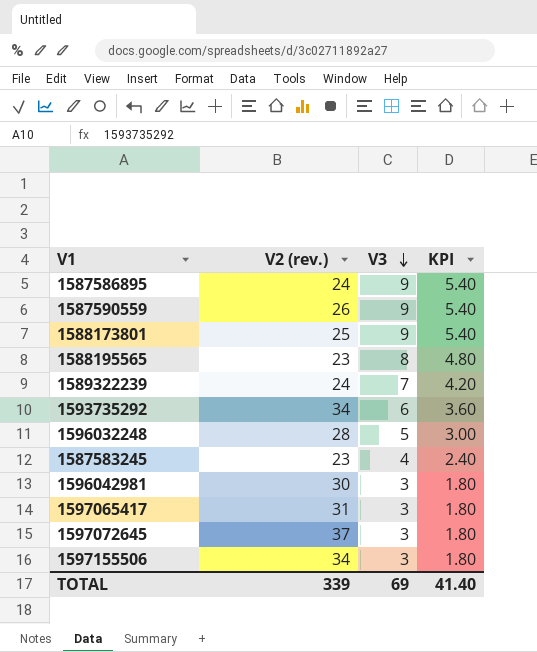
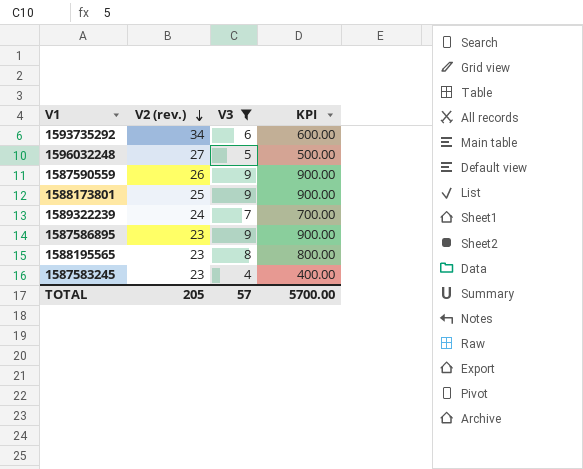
filter: none -> V3 != 3
row order: V3 descending -> V2 (rev.) descending
column KPI | formula: [V3] * 0.6 -> [V3] * 100
1596032248 | V2 (rev.): 28 -> 27
1587586895 | V2 (rev.): 24 -> 23
TOTAL | V2 (rev.): 339 -> 205
TOTAL | V3: 69 -> 57
TOTAL | KPI: 41.40 -> 5700.00

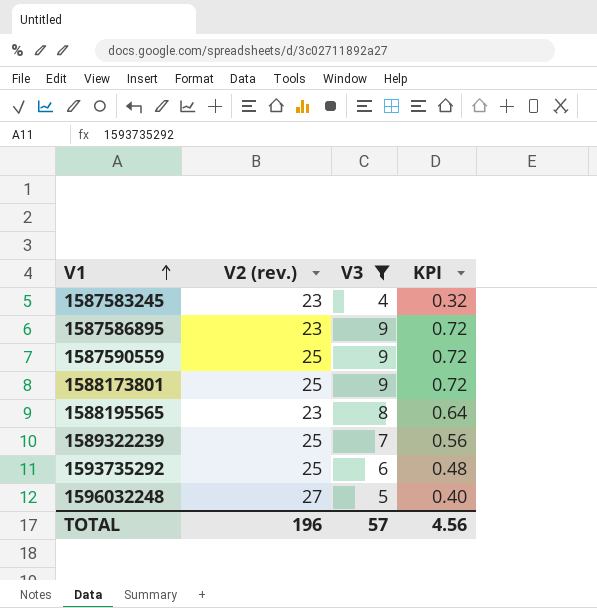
row order: V2 (rev.) descending -> V1 ascending
column KPI | formula: [V3] * 100 -> [V3] * 0.08
1587590559 | V2 (rev.): 26 -> 25
1589322239 | V2 (rev.): 24 -> 25
1593735292 | V2 (rev.): 34 -> 25
TOTAL | V2 (rev.): 205 -> 196
TOTAL | KPI: 5700.00 -> 4.56

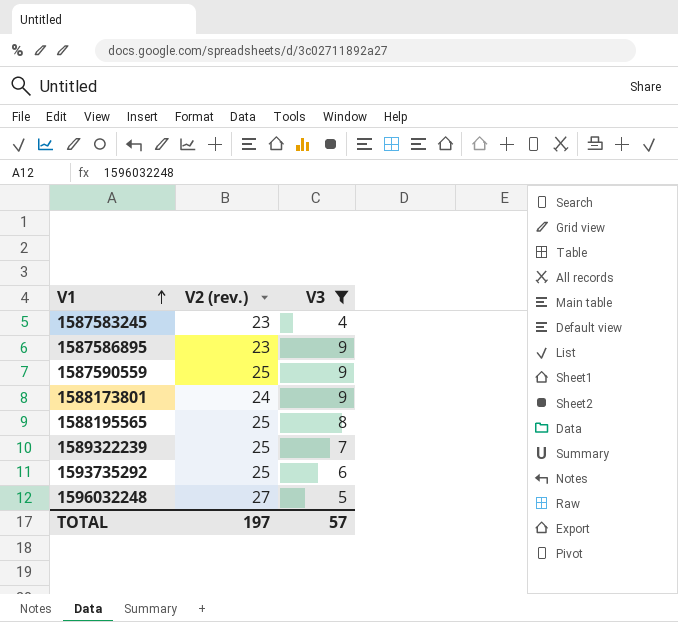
column KPI | formula: [V3] * 0.08 -> none
1588173801 | V2 (rev.): 25 -> 24
1588195565 | V2 (rev.): 23 -> 25
TOTAL | V2 (rev.): 196 -> 197

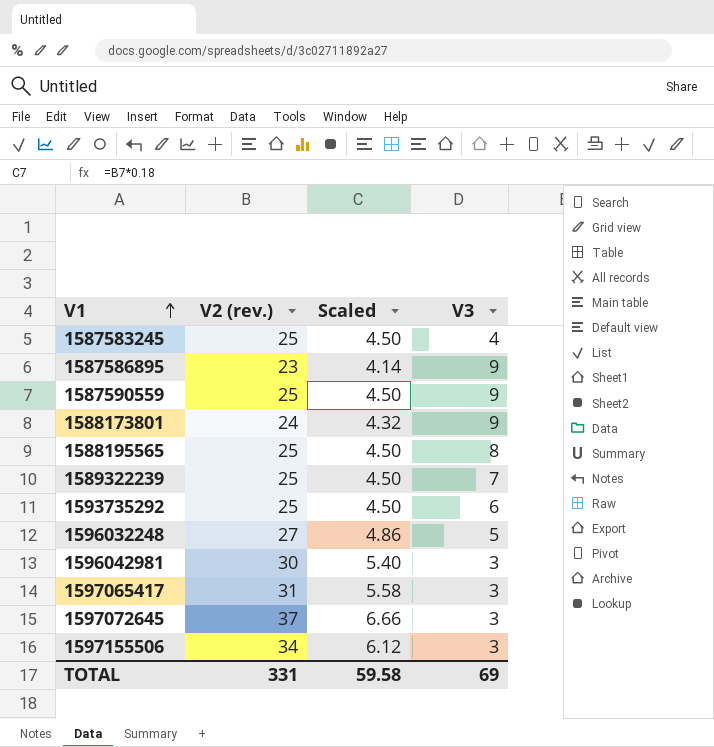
filter: V3 != 3 -> none
column Scaled | formula: none -> [V2 (rev.)] * 0.18
1587583245 | V2 (rev.): 23 -> 25
TOTAL | V2 (rev.): 197 -> 331
TOTAL | V3: 57 -> 69

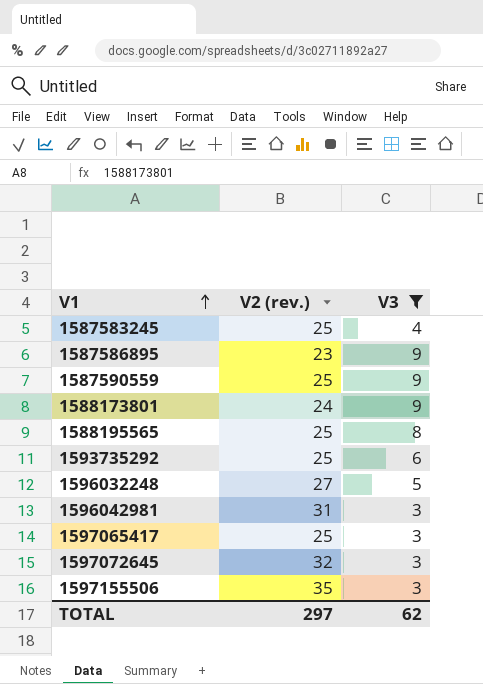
filter: none -> V3 != 7
column Scaled | formula: [V2 (rev.)] * 0.18 -> none
1596042981 | V2 (rev.): 30 -> 31
1597065417 | V2 (rev.): 31 -> 25
1597072645 | V2 (rev.): 37 -> 32
1597155506 | V2 (rev.): 34 -> 35
TOTAL | V2 (rev.): 331 -> 297
TOTAL | V3: 69 -> 62

